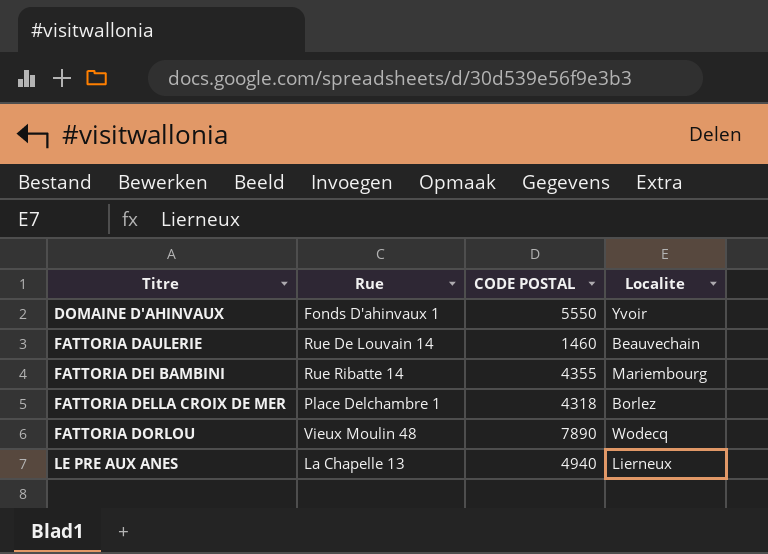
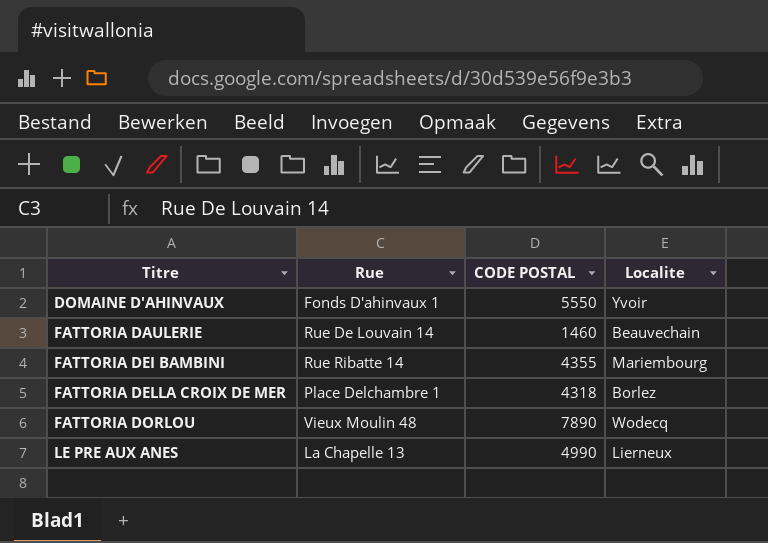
LE PRE AUX ANES | CODE POSTAL: 4940 -> 4990

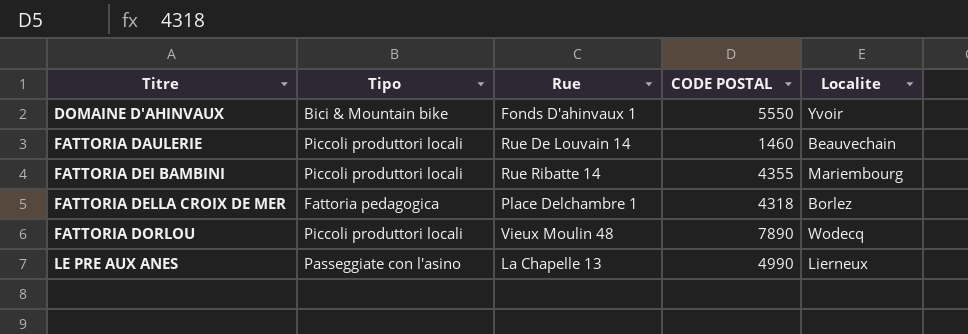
column Tipo | position: none -> 2

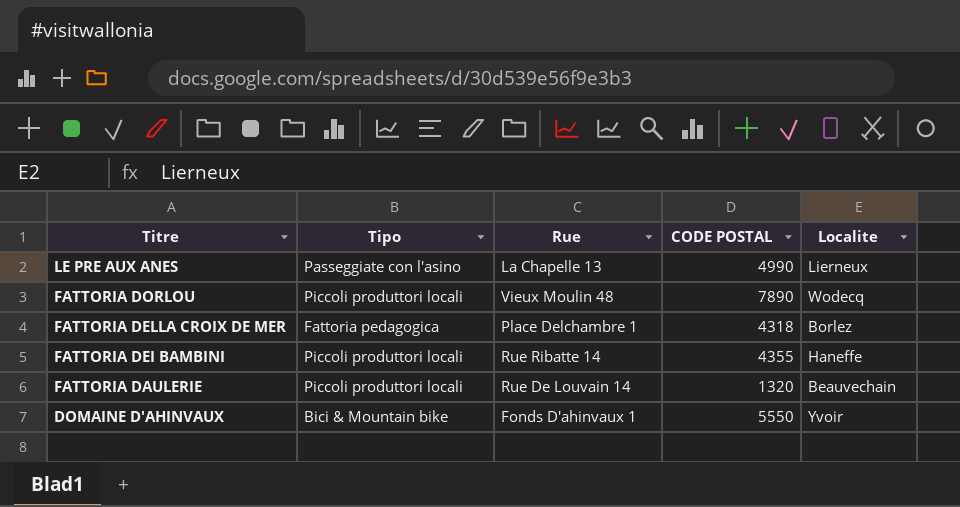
row order: Titre ascending -> Titre descending
FATTORIA DEI BAMBINI | Localite: Mariembourg -> Haneffe
FATTORIA DAULERIE | CODE POSTAL: 1460 -> 1320

